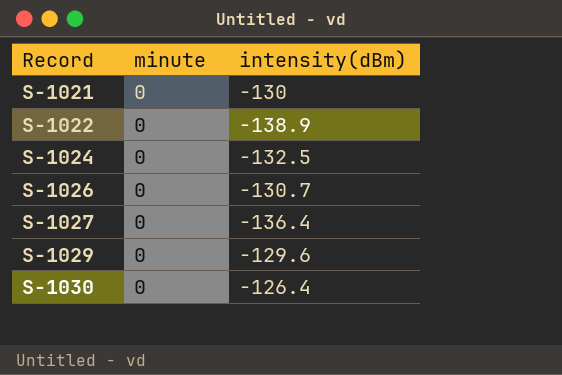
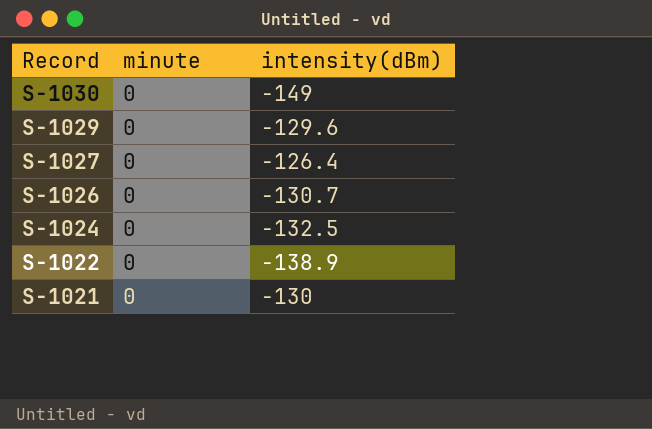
row order: Record ascending -> Record descending
S-1030 | intensity(dBm): -126.4 -> -149
S-1027 | intensity(dBm): -136.4 -> -126.4

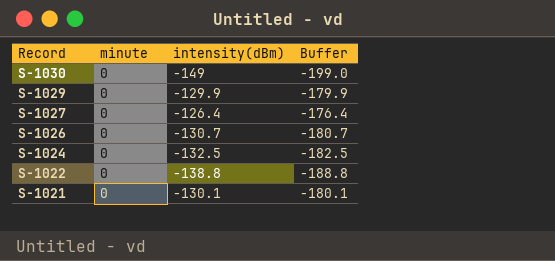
column Buffer | formula: none -> [intensity(dBm)] - 50
S-1029 | intensity(dBm): -129.6 -> -129.9
S-1022 | intensity(dBm): -138.9 -> -138.8
S-1021 | intensity(dBm): -130 -> -130.1

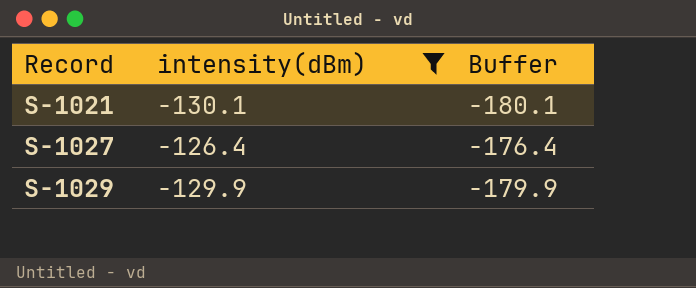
filter: none -> intensity(dBm) >= -130.1
row order: Record descending -> Record ascending
column minute | position: 2 -> none

